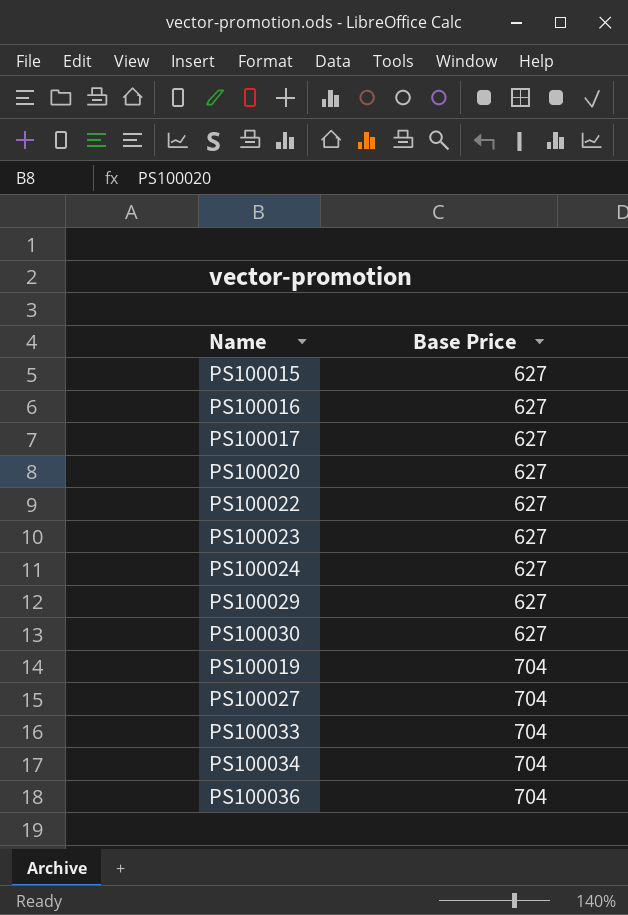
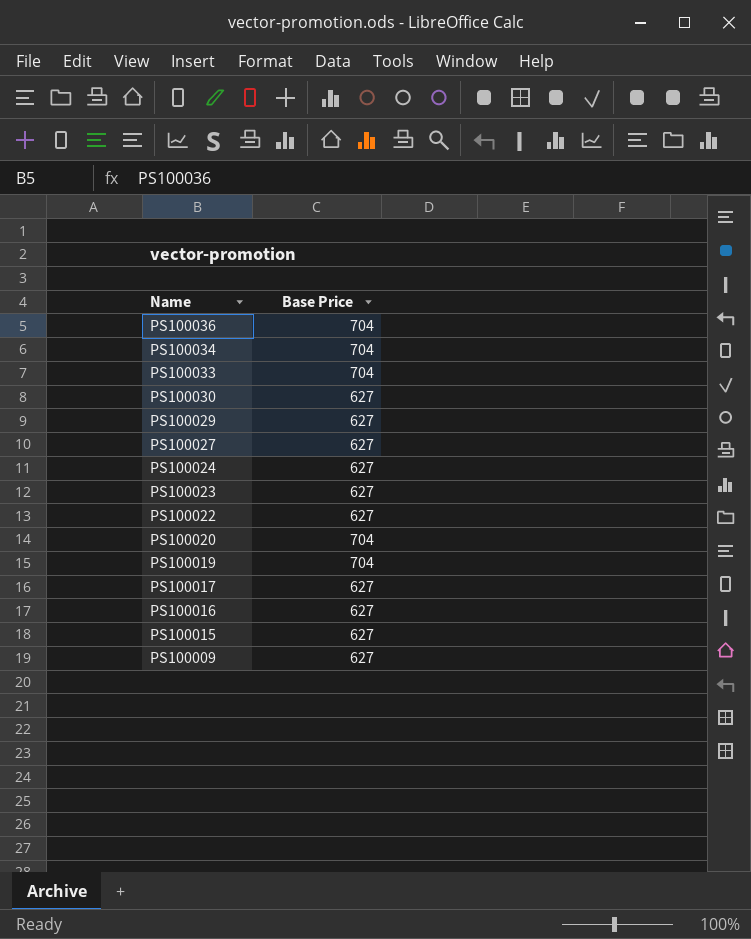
row order: Base Price ascending -> Name descending
PS100027 | Base Price: 704 -> 627
PS100020 | Base Price: 627 -> 704
row PS100009: none -> 627

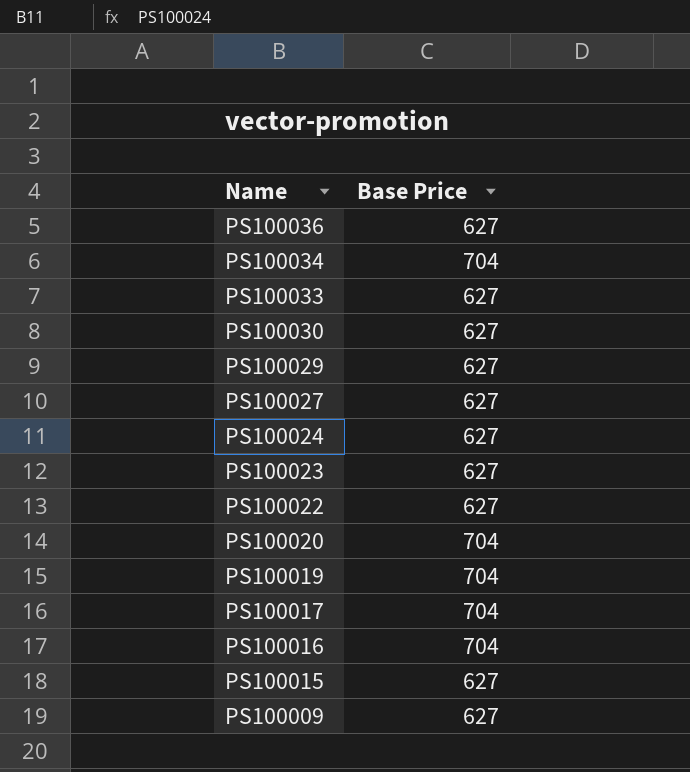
PS100036 | Base Price: 704 -> 627
PS100033 | Base Price: 704 -> 627
PS100017 | Base Price: 627 -> 704
PS100016 | Base Price: 627 -> 704

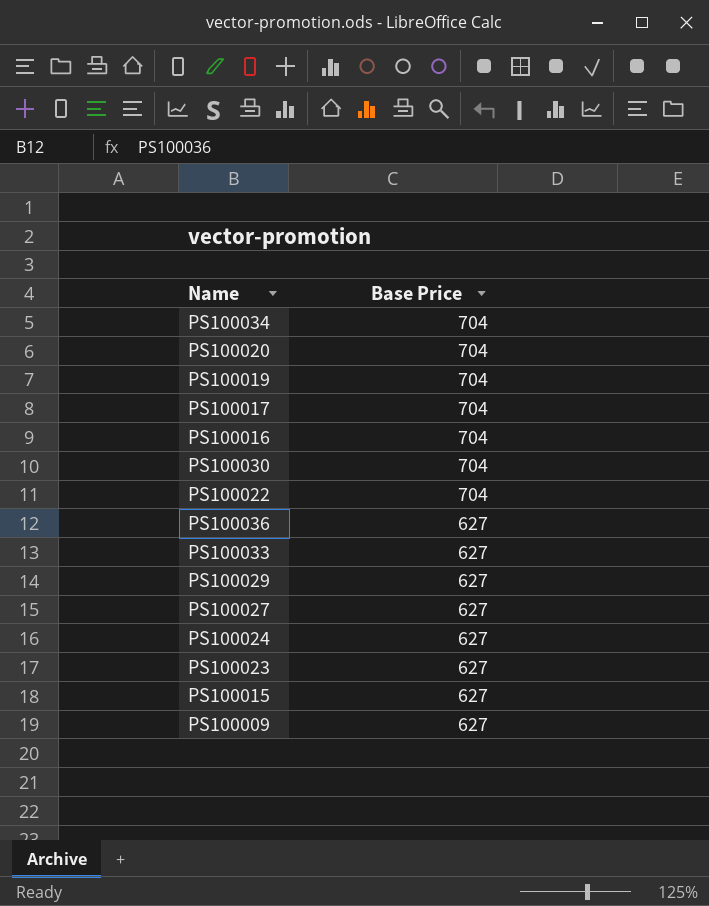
row order: Name descending -> Base Price descending
PS100030 | Base Price: 627 -> 704
PS100022 | Base Price: 627 -> 704

